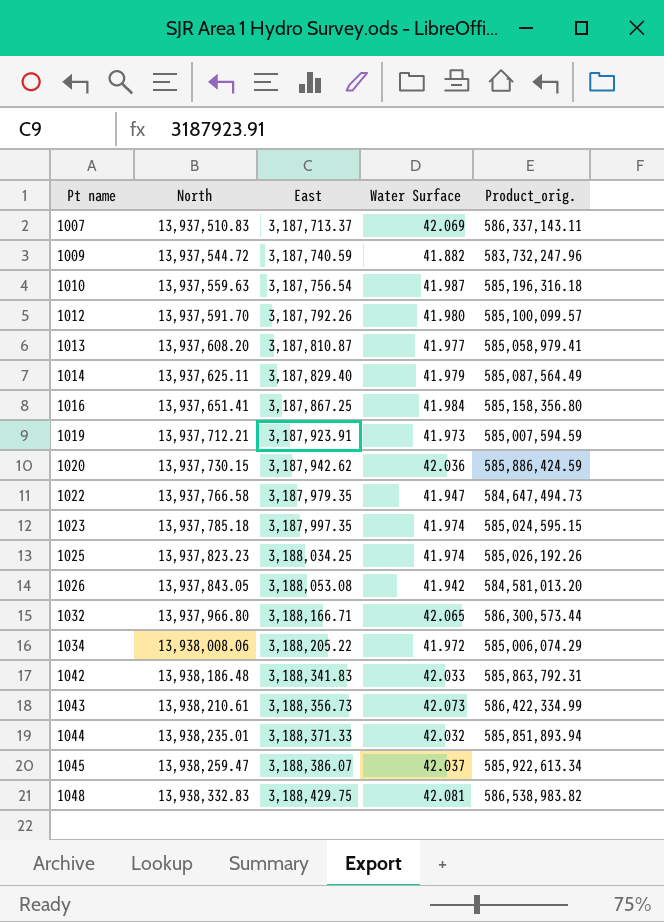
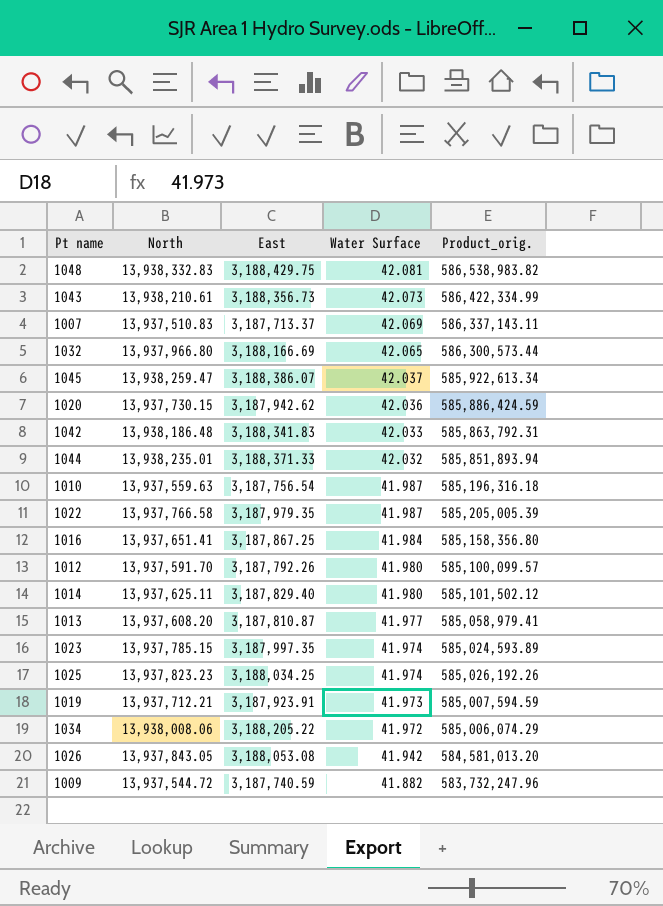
row order: Pt name ascending -> Water Surface descending
1032 | East: 3,188,166.71 -> 3,188,166.69
1022 | Water Surface: 41.947 -> 41.987
1022 | Product_orig.: 584,647,494.73 -> 585,205,005.39
1014 | Water Surface: 41.979 -> 41.980
1014 | Product_orig.: 585,087,564.49 -> 585,101,502.12
1023 | North: 13,937,785.18 -> 13,937,785.15
1023 | Product_orig.: 585,024,595.15 -> 585,024,593.89

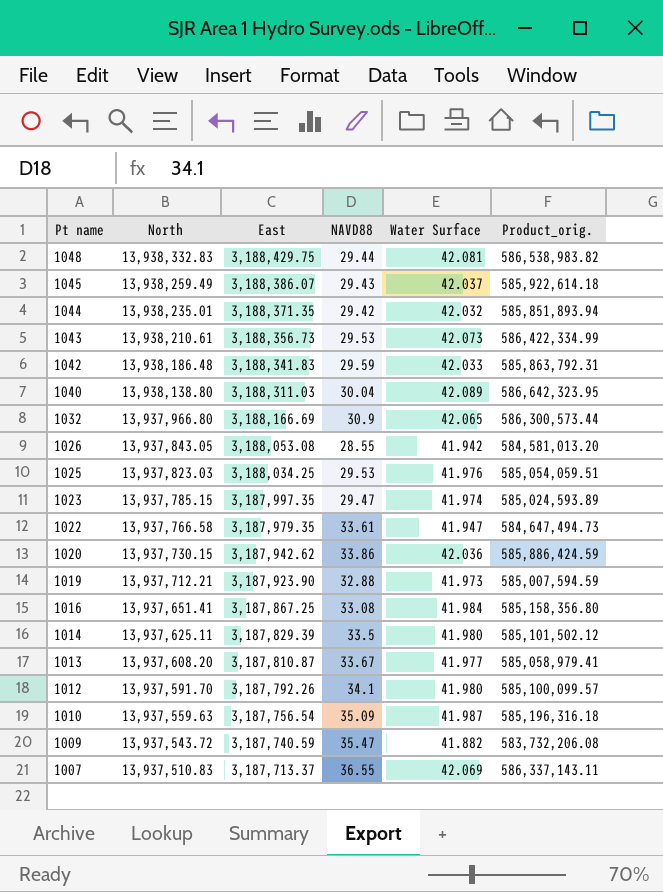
row order: Water Surface descending -> Pt name descending
column NAVD88 | position: none -> 4
row 1034: 13,938,008.06 | 3,188,205.22 | 41.972 | 585,006,074.29 -> none
1045 | North: 13,938,259.47 -> 13,938,259.49
1045 | Product_orig.: 585,922,613.34 -> 585,922,614.18
1044 | East: 3,188,371.33 -> 3,188,371.35
row 1040: none -> 13,938,138.80 | 3,188,311.03 | 30.04 | 42.089 | 586,642,323.95
1025 | North: 13,937,823.23 -> 13,937,823.03
1025 | Water Surface: 41.974 -> 41.976
1025 | Product_orig.: 585,026,192.26 -> 585,054,059.51
1022 | Water Surface: 41.987 -> 41.947
1022 | Product_orig.: 585,205,005.39 -> 584,647,494.73
1019 | East: 3,187,923.91 -> 3,187,923.90
1014 | East: 3,187,829.40 -> 3,187,829.39
1009 | North: 13,937,544.72 -> 13,937,543.72
1009 | Product_orig.: 583,732,247.96 -> 583,732,206.08

